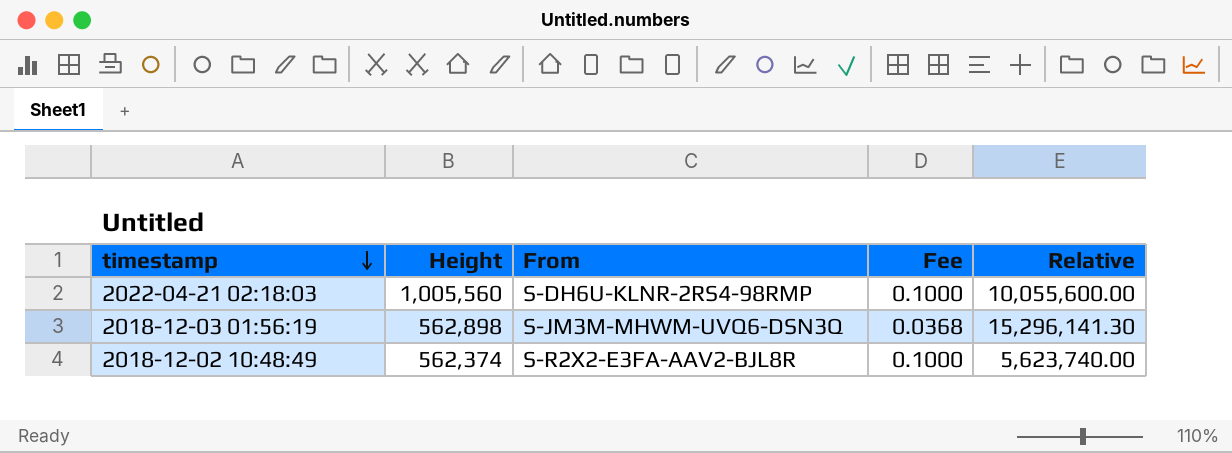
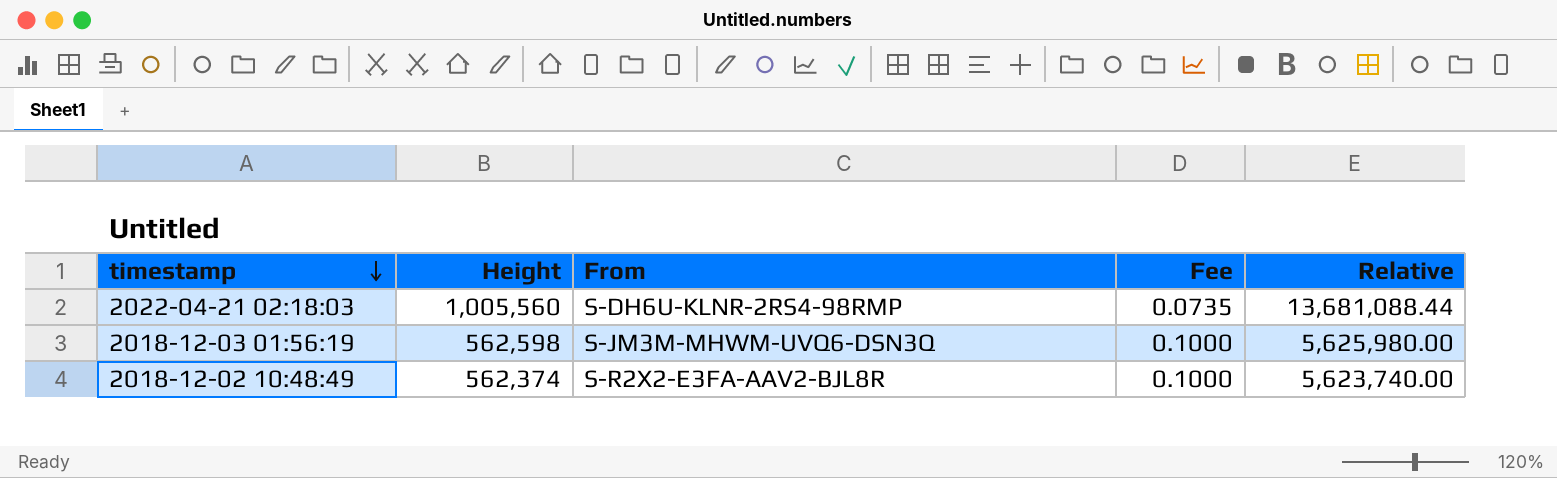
2022-04-21 02:18:03 | Fee: 0.1000 -> 0.0735
2022-04-21 02:18:03 | Relative: 10,055,600.00 -> 13,681,088.44
2018-12-03 01:56:19 | Height: 562,898 -> 562,598
2018-12-03 01:56:19 | Fee: 0.0368 -> 0.1000
2018-12-03 01:56:19 | Relative: 15,296,141.30 -> 5,625,980.00

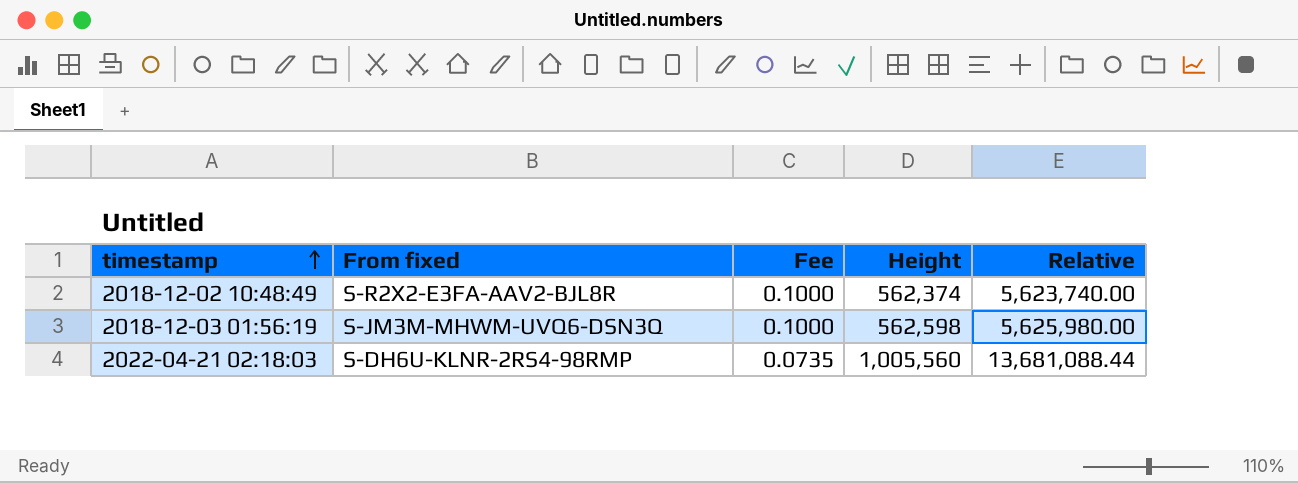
row order: timestamp descending -> timestamp ascending
column name: From -> From fixed
column Height | position: 2 -> 4

